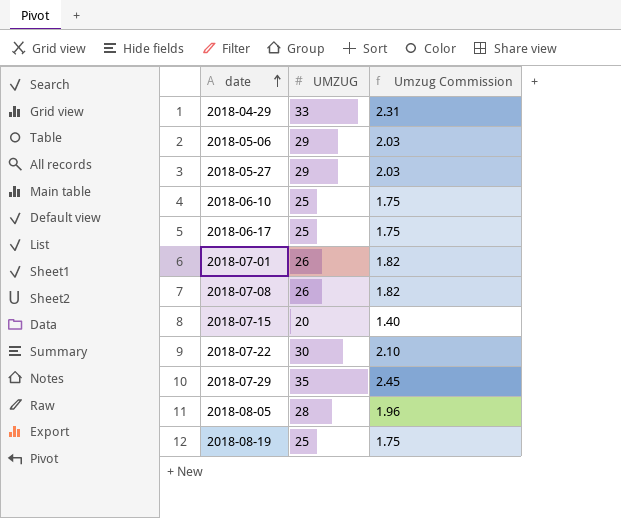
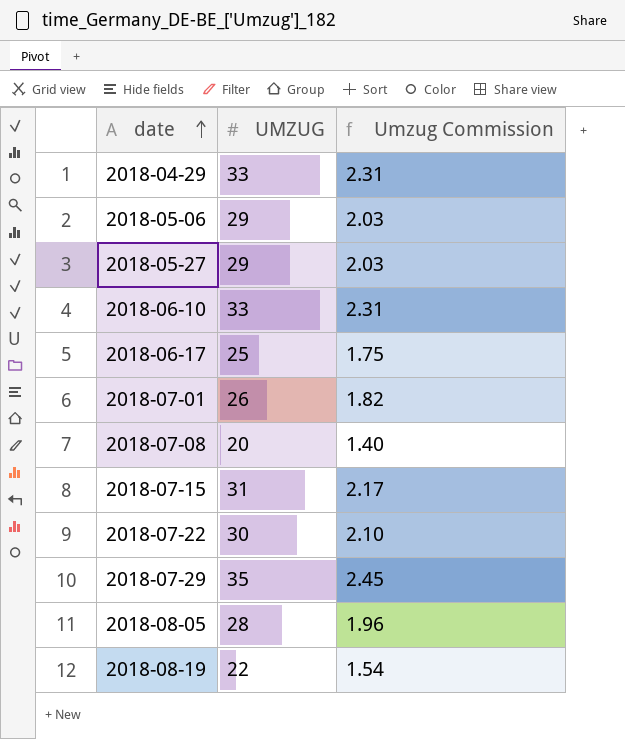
2018-06-10 | UMZUG: 25 -> 33
2018-06-10 | Umzug Commission: 1.75 -> 2.31
2018-07-08 | UMZUG: 26 -> 20
2018-07-08 | Umzug Commission: 1.82 -> 1.40
2018-07-15 | UMZUG: 20 -> 31
2018-07-15 | Umzug Commission: 1.40 -> 2.17
2018-08-19 | UMZUG: 25 -> 22
2018-08-19 | Umzug Commission: 1.75 -> 1.54

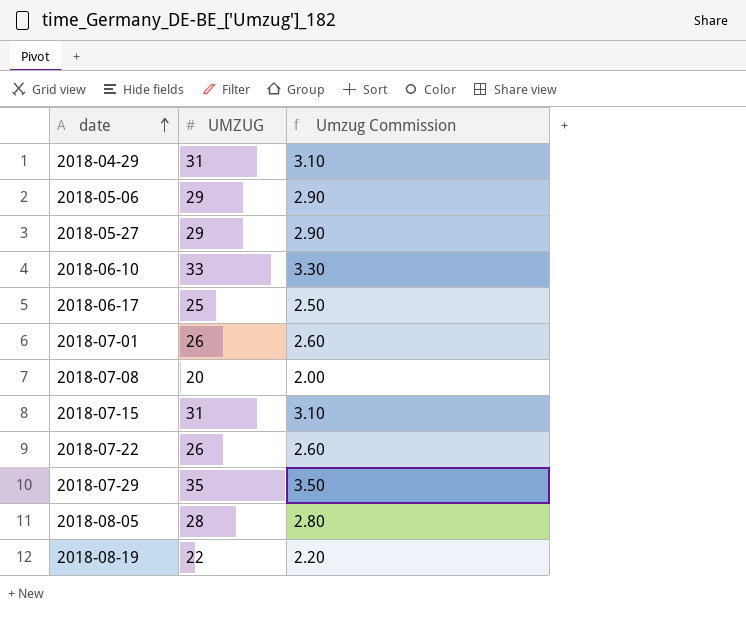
column Umzug Commission | formula: [UMZUG] * 0.07 -> [UMZUG] * 0.1
2018-04-29 | UMZUG: 33 -> 31
2018-07-22 | UMZUG: 30 -> 26

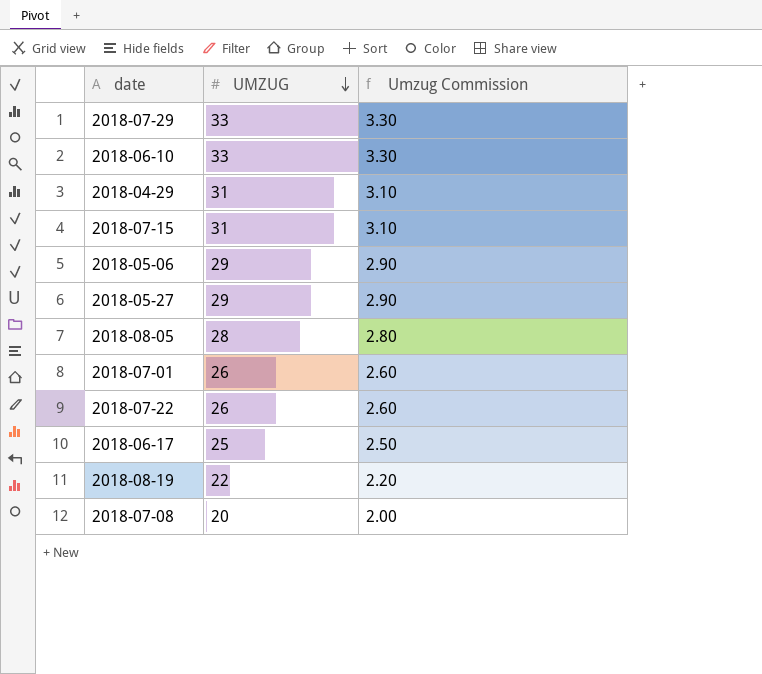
row order: date ascending -> UMZUG descending
2018-07-29 | UMZUG: 35 -> 33
2018-07-29 | Umzug Commission: 3.50 -> 3.30

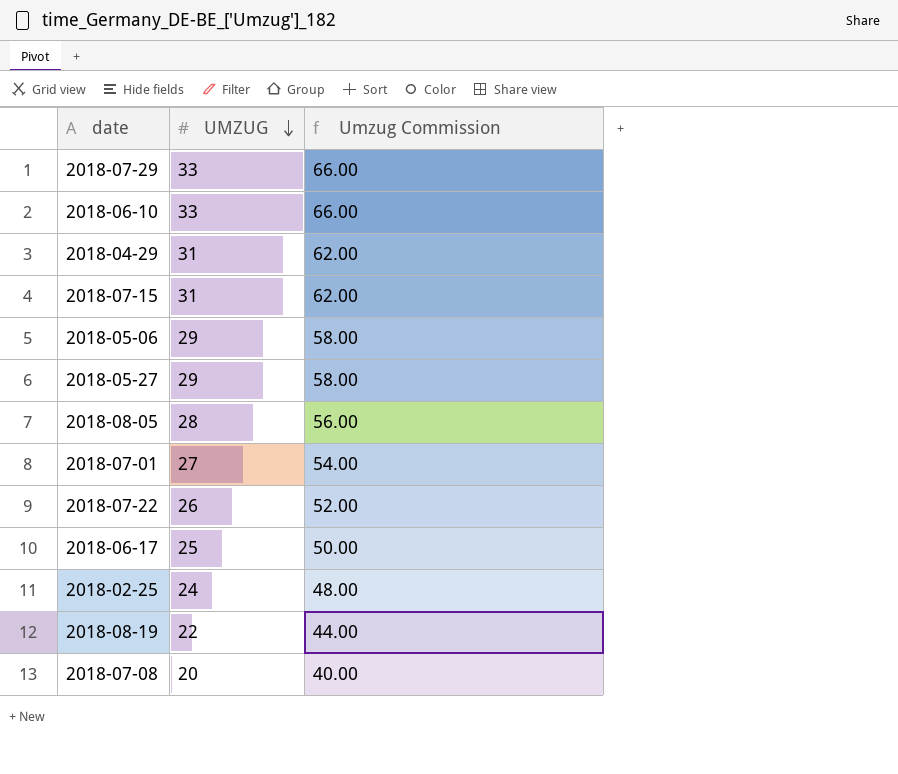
column Umzug Commission | formula: [UMZUG] * 0.1 -> [UMZUG] * 2
2018-07-01 | UMZUG: 26 -> 27
row 2018-02-25: none -> 24 | 48.00

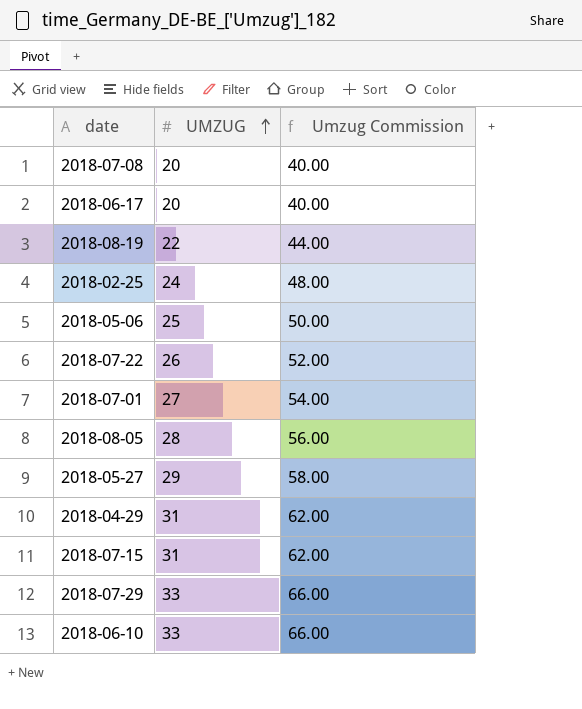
row order: UMZUG descending -> UMZUG ascending
2018-06-17 | UMZUG: 25 -> 20
2018-06-17 | Umzug Commission: 50.00 -> 40.00
2018-05-06 | UMZUG: 29 -> 25
2018-05-06 | Umzug Commission: 58.00 -> 50.00

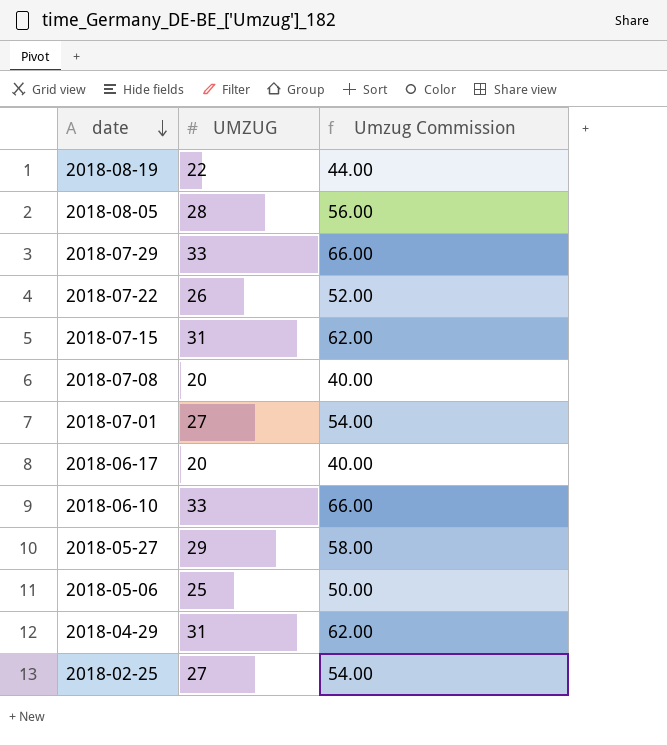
row order: UMZUG ascending -> date descending
2018-02-25 | UMZUG: 24 -> 27
2018-02-25 | Umzug Commission: 48.00 -> 54.00

